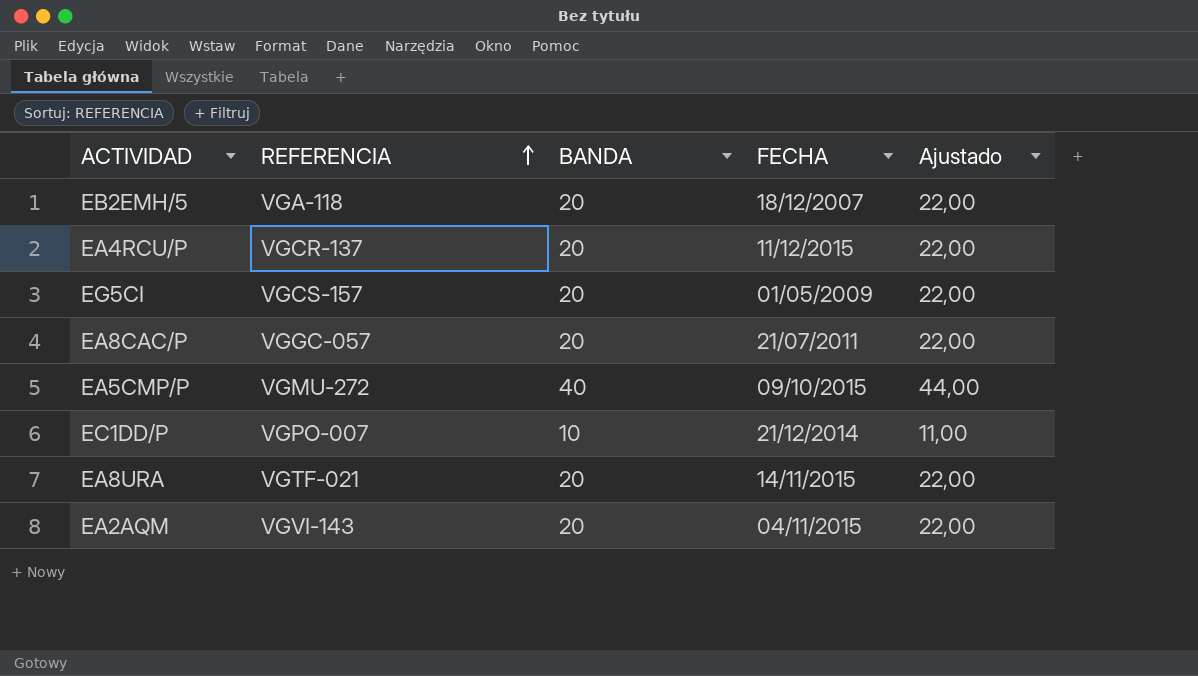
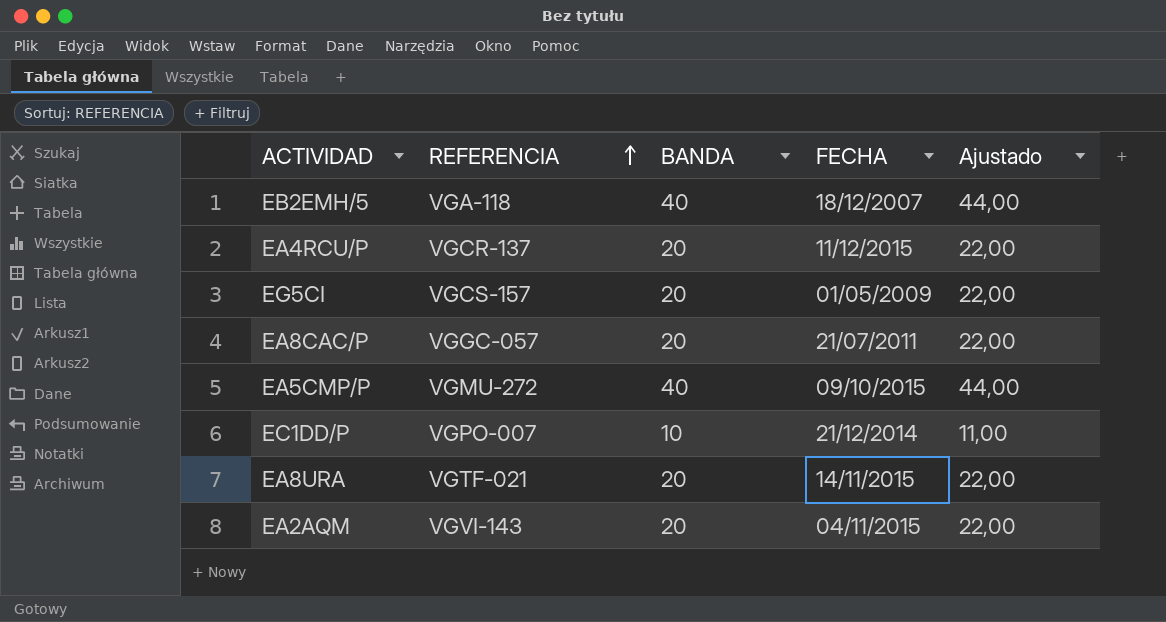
EB2EMH/5 | BANDA: 20 -> 40
EB2EMH/5 | Ajustado: 22,00 -> 44,00

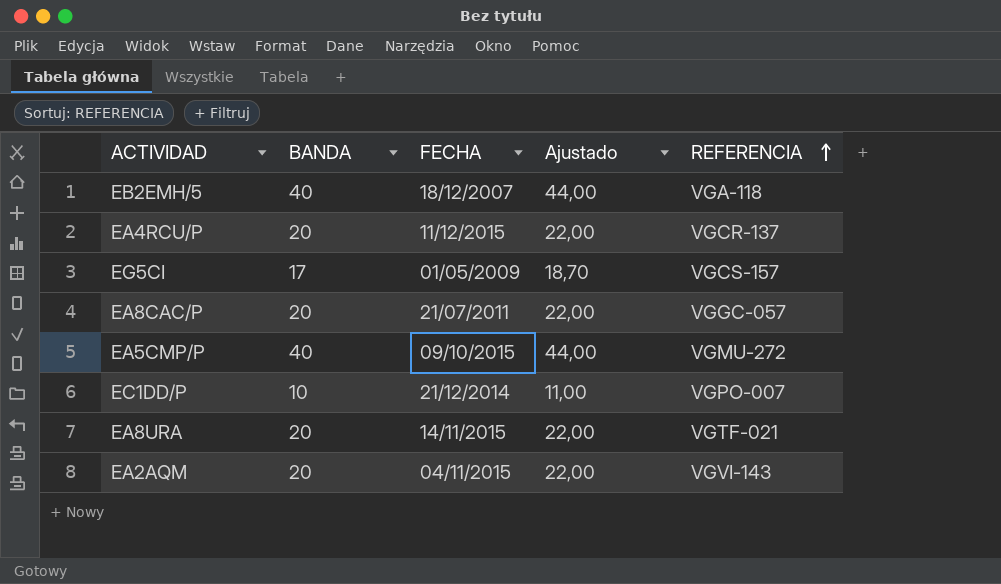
column REFERENCIA | position: 2 -> 5
EG5CI | BANDA: 20 -> 17
EG5CI | Ajustado: 22,00 -> 18,70

